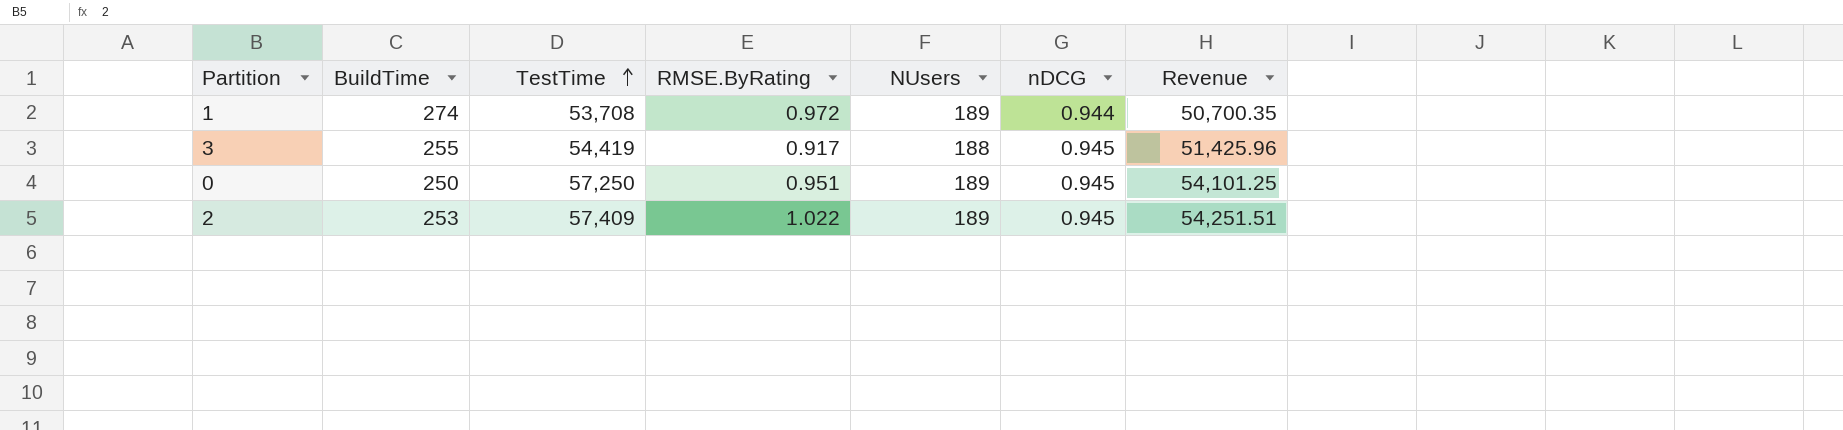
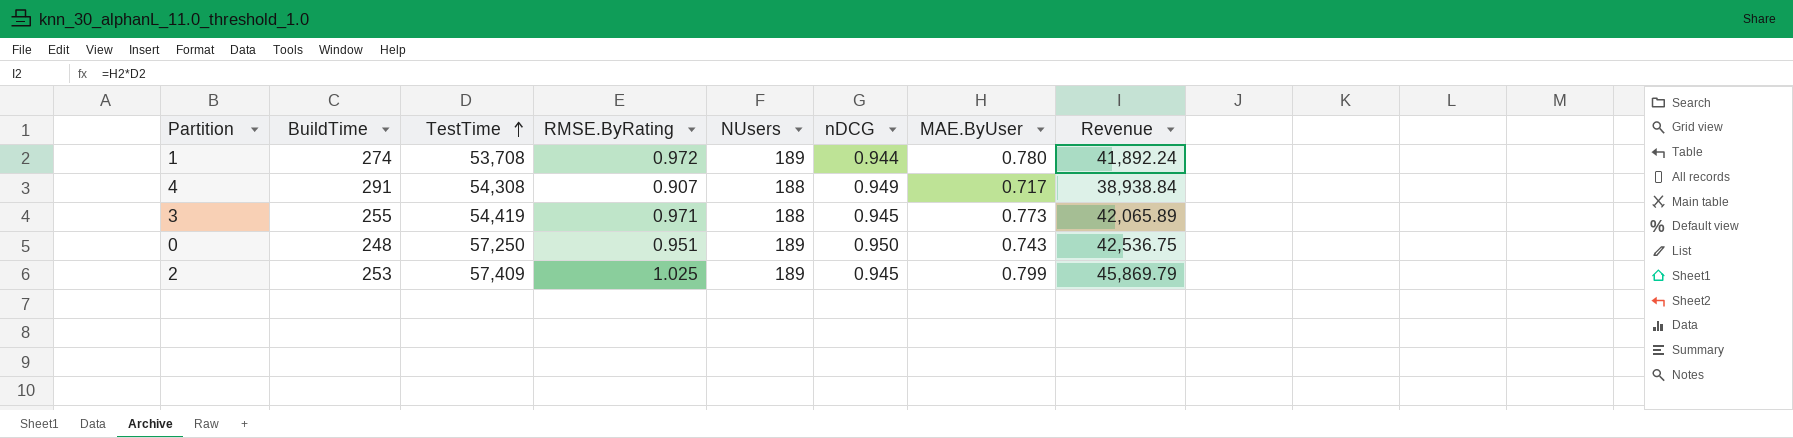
column MAE.ByUser | position: none -> 7
column Revenue | formula: [TestTime] * [nDCG] -> [TestTime] * [MAE.ByUser]
row 4: none -> 291 | 54,308 | 0.907 | 188 | 0.949 | 0.717 | 38,938.84
3 | RMSE.ByRating: 0.917 -> 0.971
0 | BuildTime: 250 -> 248
0 | nDCG: 0.945 -> 0.950
2 | RMSE.ByRating: 1.022 -> 1.025

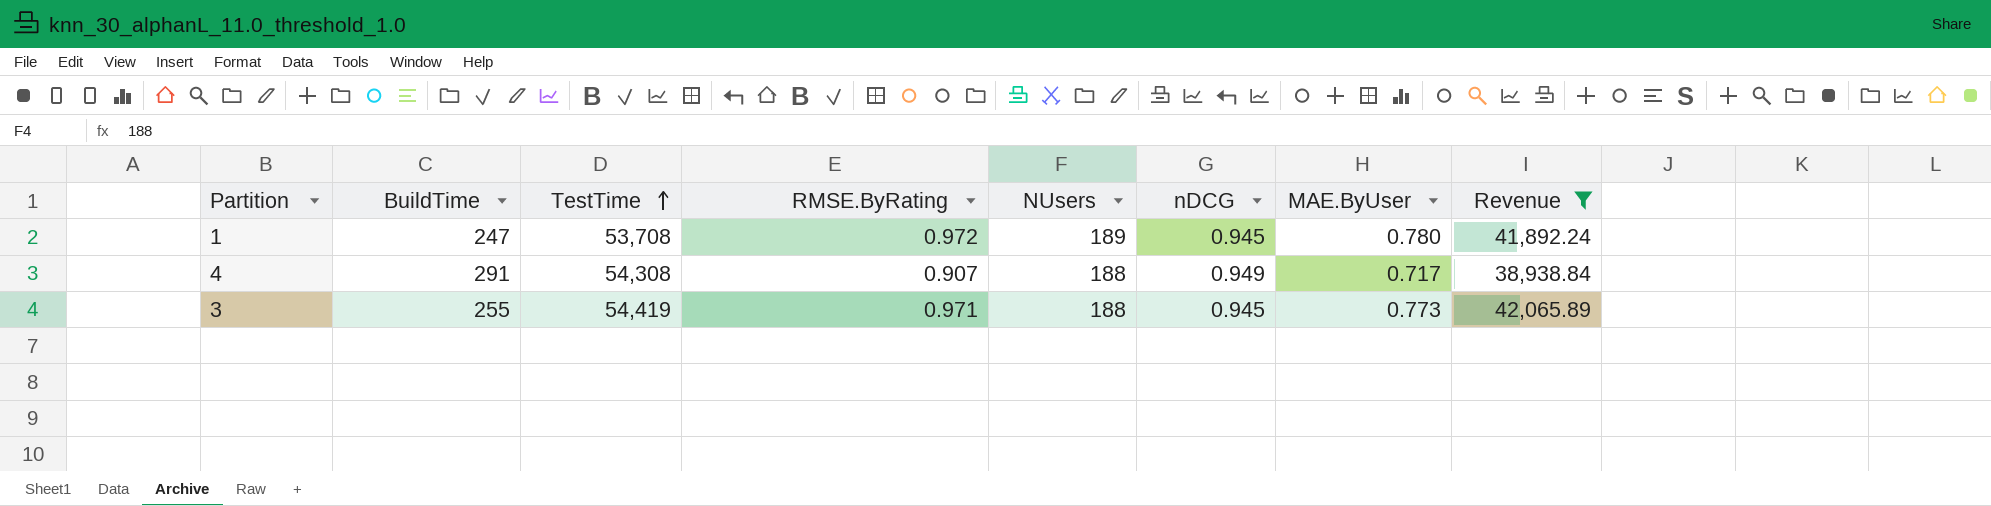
filter: none -> Revenue <= 42,065.89
1 | BuildTime: 274 -> 247
1 | nDCG: 0.944 -> 0.945

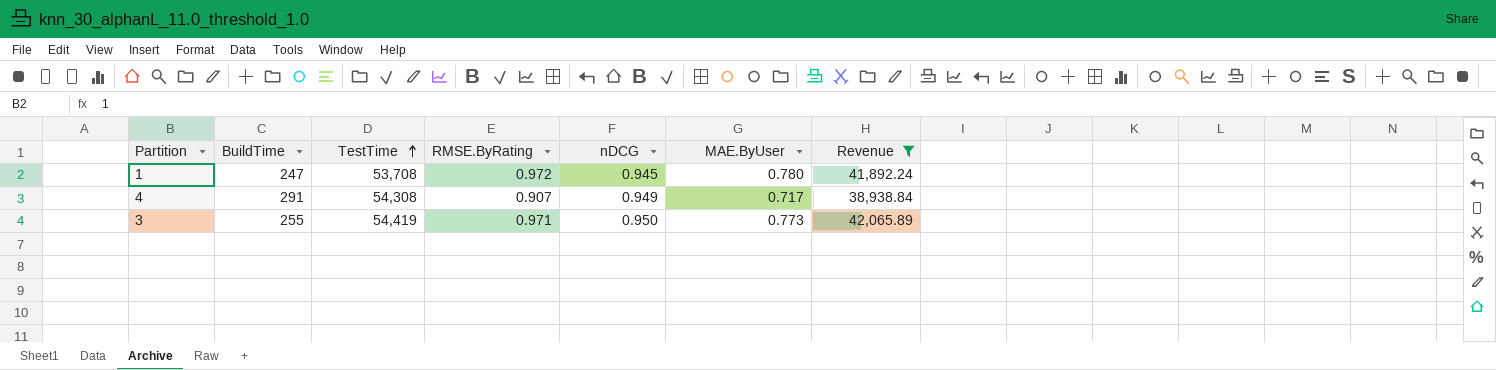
column NUsers | position: 5 -> none
3 | nDCG: 0.945 -> 0.950

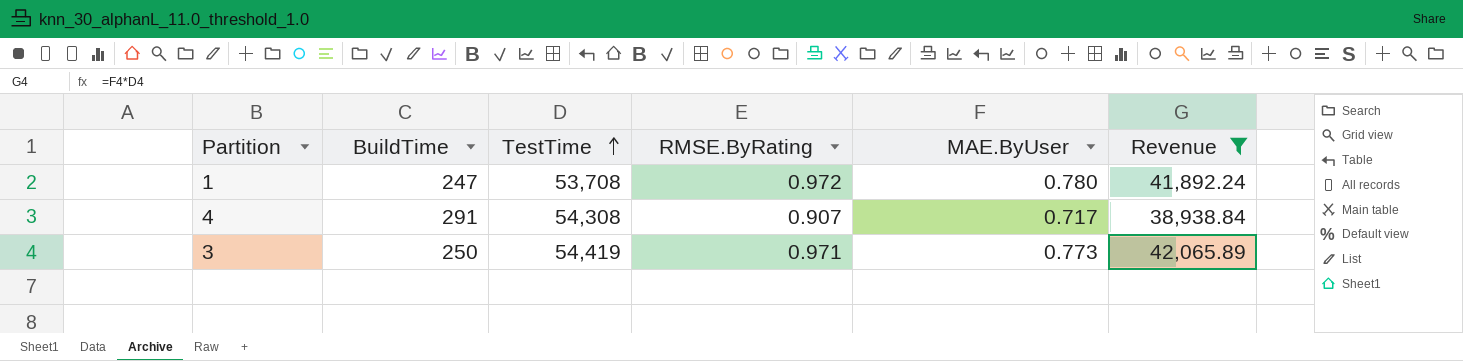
column nDCG | position: 5 -> none
3 | BuildTime: 255 -> 250

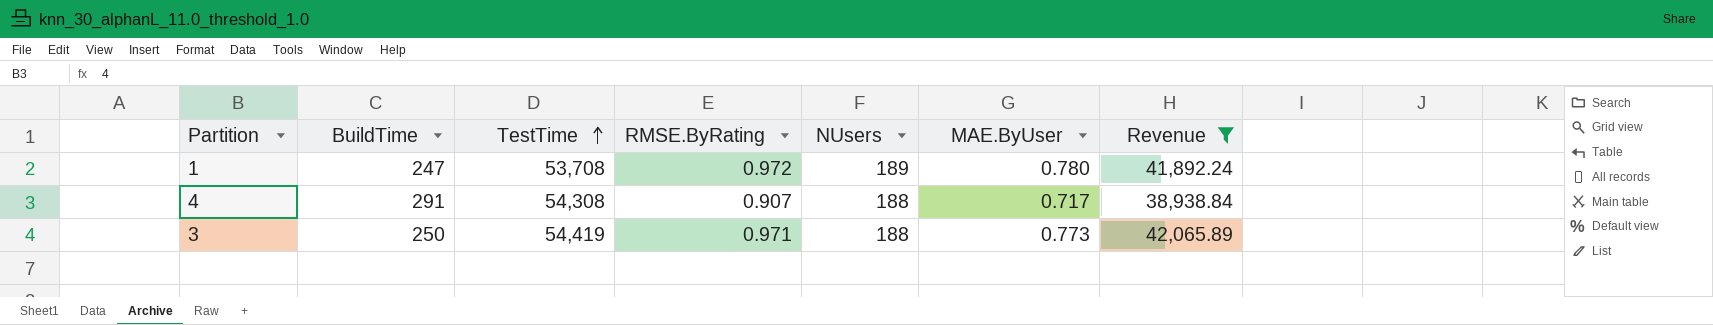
column NUsers | position: none -> 5

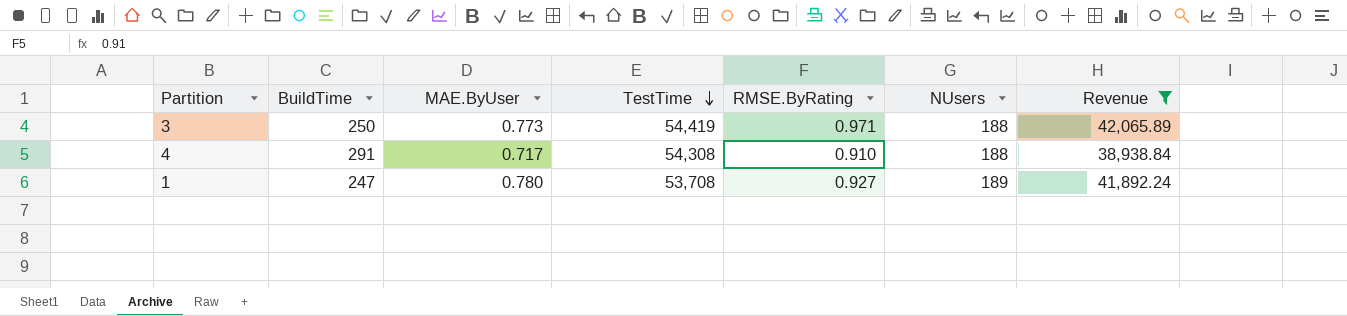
row order: TestTime ascending -> TestTime descending
column MAE.ByUser | position: 6 -> 3
4 | RMSE.ByRating: 0.907 -> 0.910
1 | RMSE.ByRating: 0.972 -> 0.927

